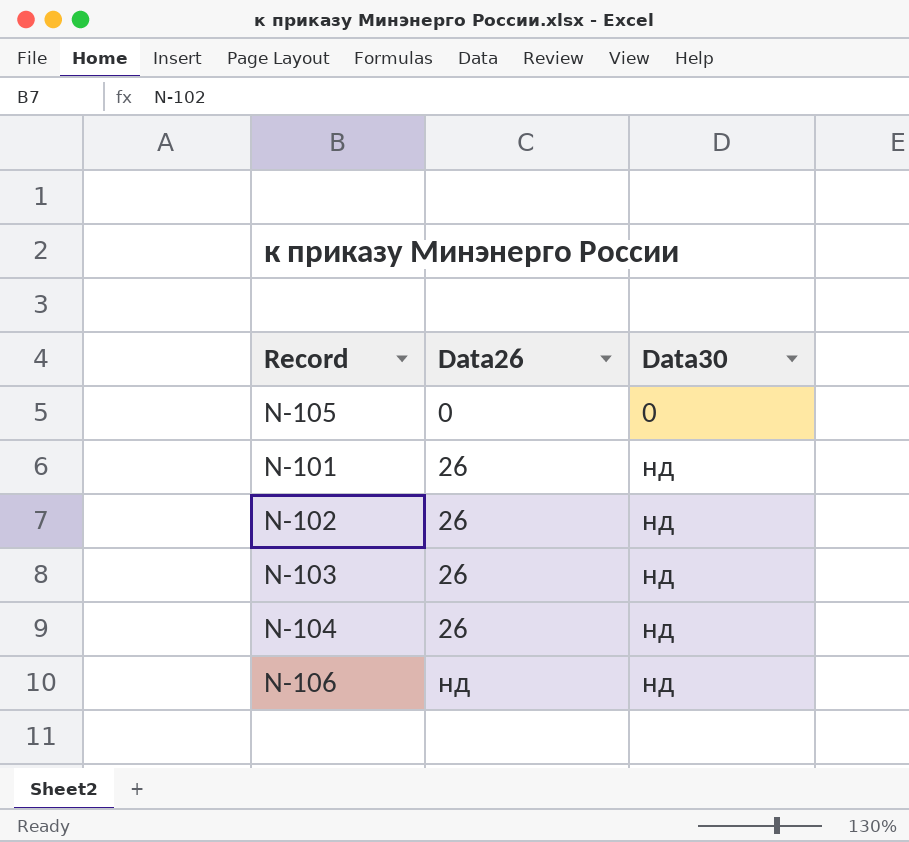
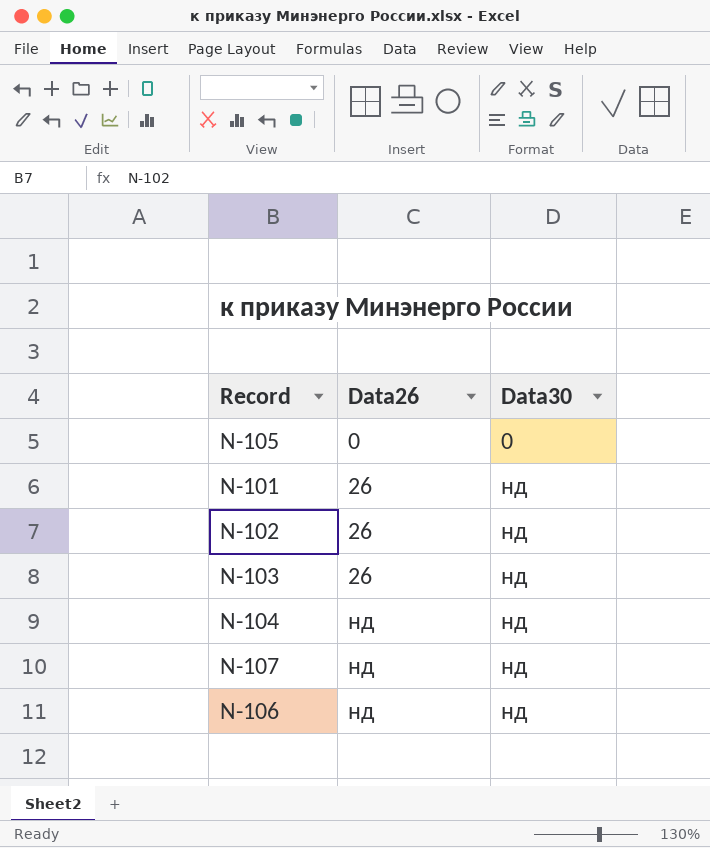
N-104 | Data26: 26 -> нд
row N-107: none -> нд | нд

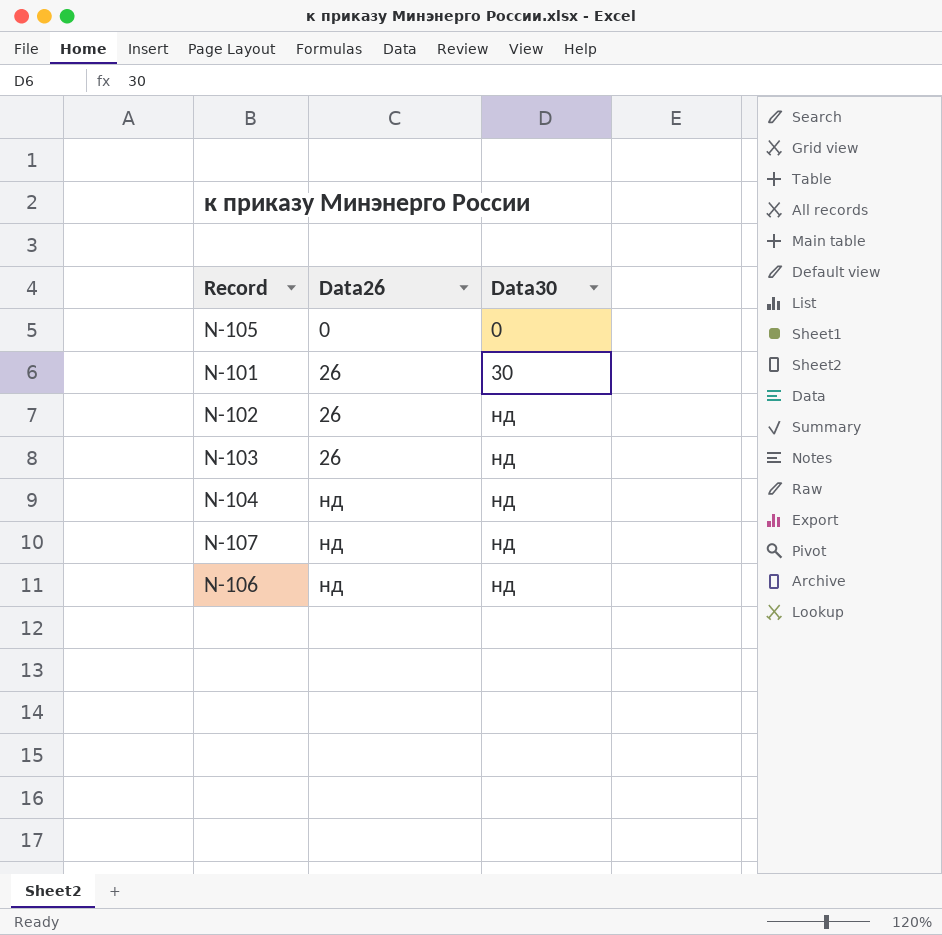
N-101 | Data30: нд -> 30

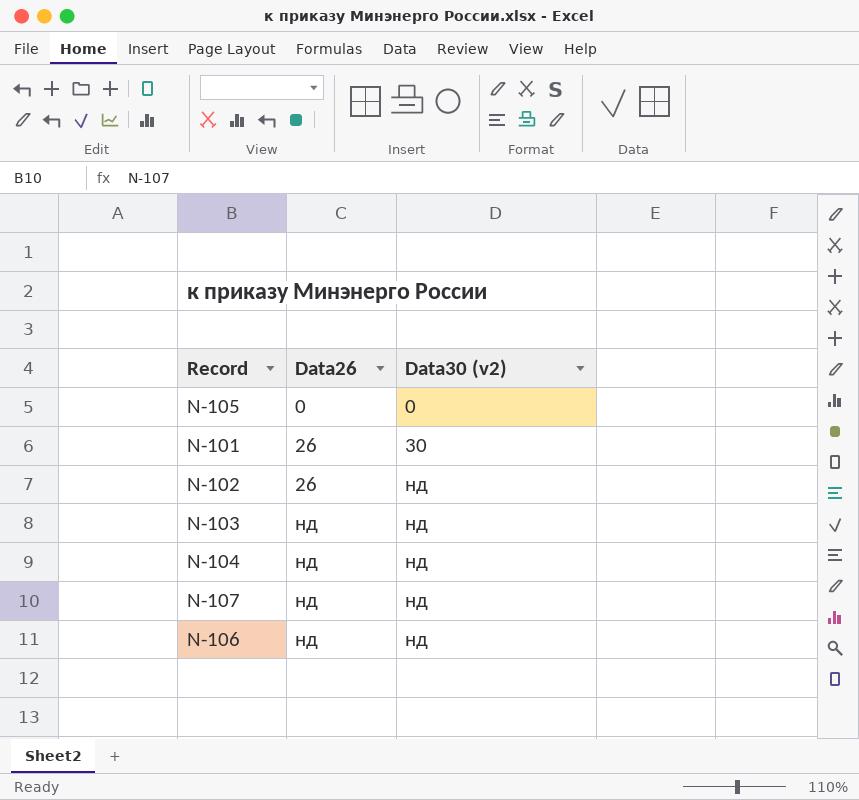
column name: Data30 -> Data30 (v2)
N-103 | Data26: 26 -> нд

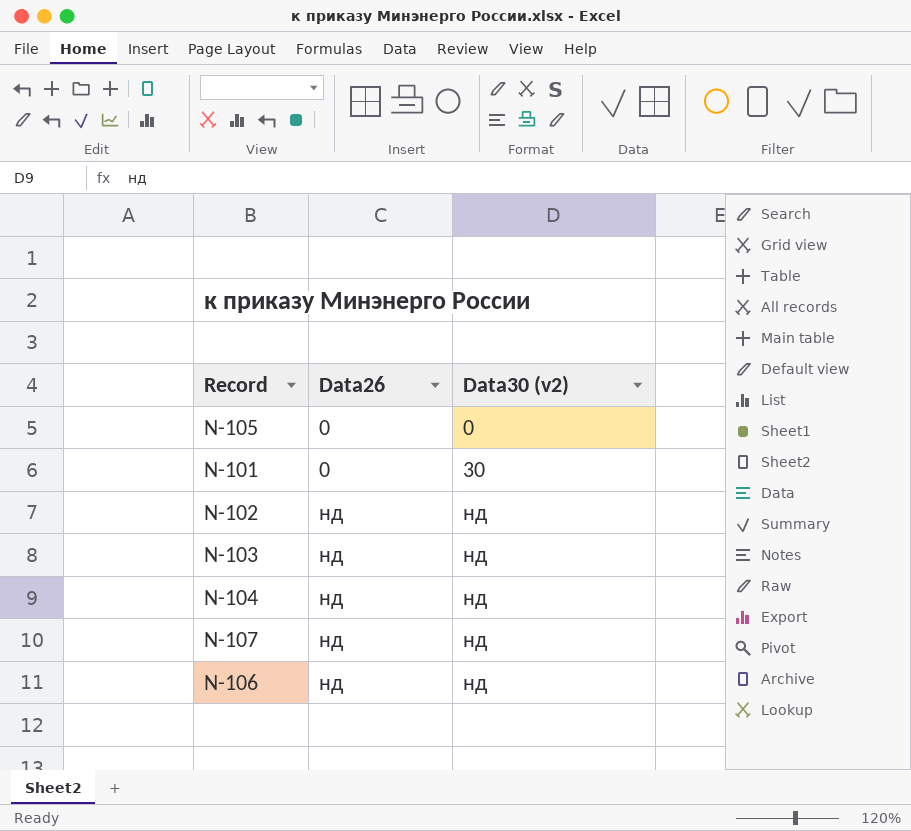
N-101 | Data26: 26 -> 0
N-102 | Data26: 26 -> нд

